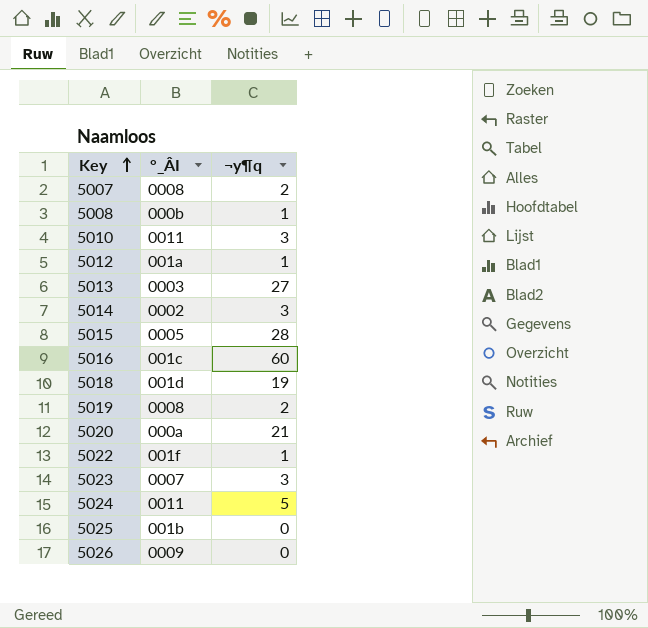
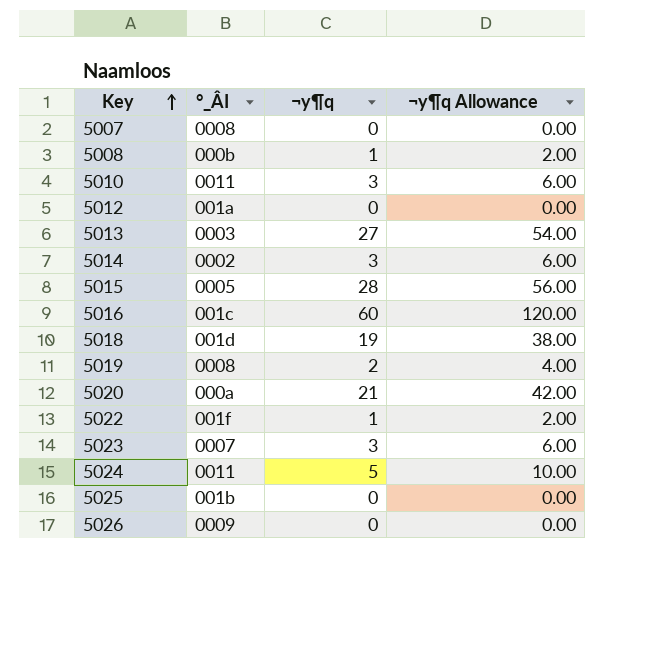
column ¬y¶q Allowance | formula: none -> [¬y¶q] * 2
5007 | ¬y¶q: 2 -> 0
5012 | ¬y¶q: 1 -> 0

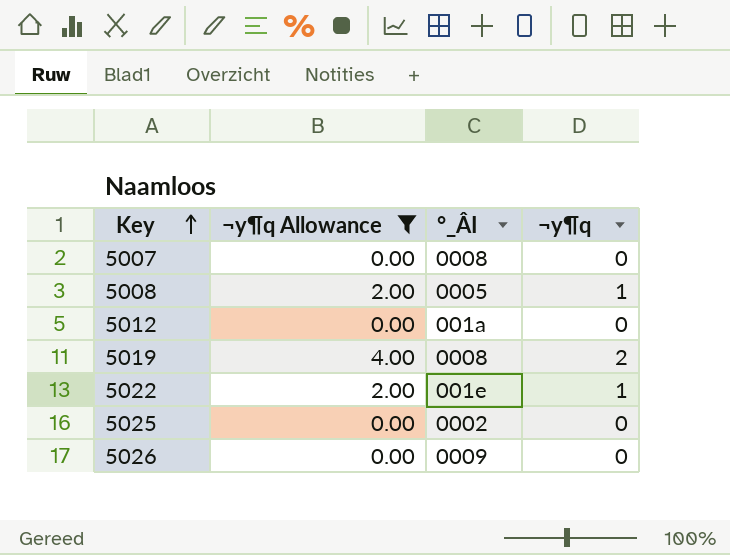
filter: none -> ¬y¶q Allowance <= 4.00
column ¬y¶q Allowance | position: 4 -> 2
5008 | °_ÂI: 000b -> 0005
5022 | °_ÂI: 001f -> 001e
5025 | °_ÂI: 001b -> 0002

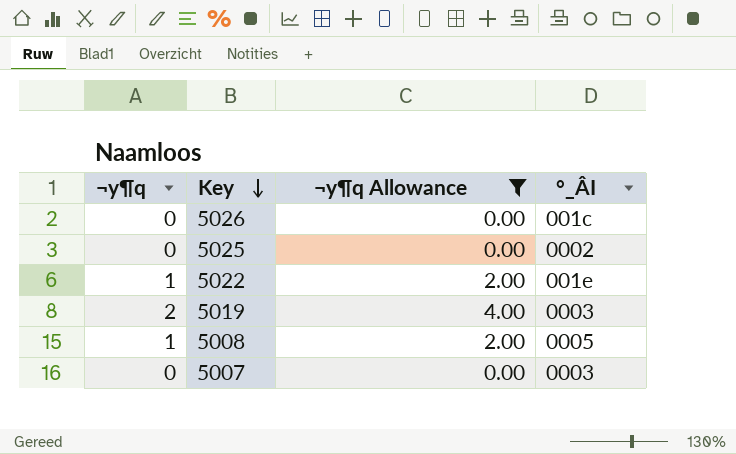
row order: Key ascending -> Key descending
column ¬y¶q | position: 4 -> 1
row 5012: 0.00 | 001a | 0 -> none
5026 | °_ÂI: 0009 -> 001c
5019 | °_ÂI: 0008 -> 0003
5007 | °_ÂI: 0008 -> 0003

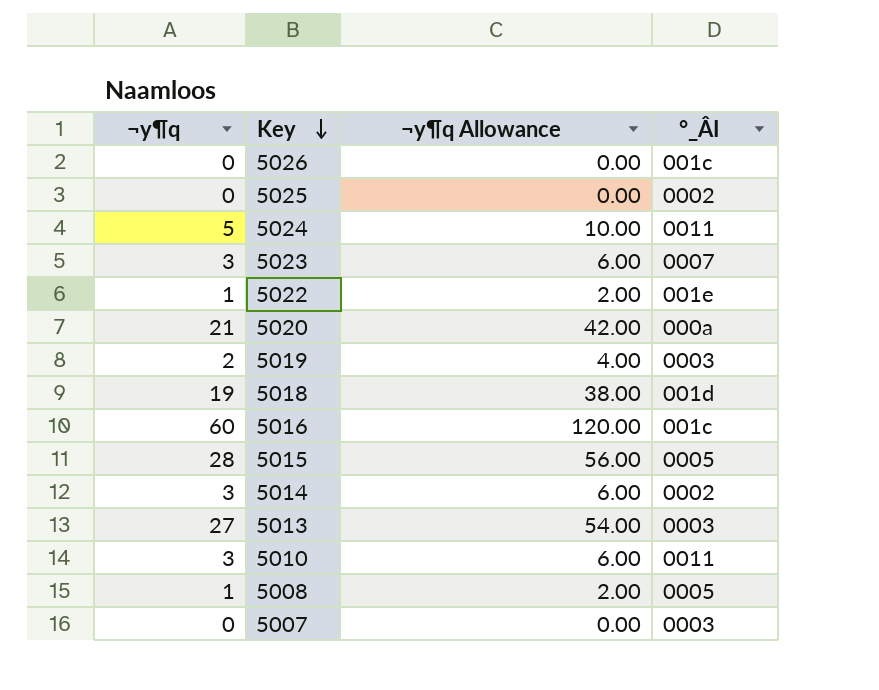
filter: ¬y¶q Allowance <= 4.00 -> none

